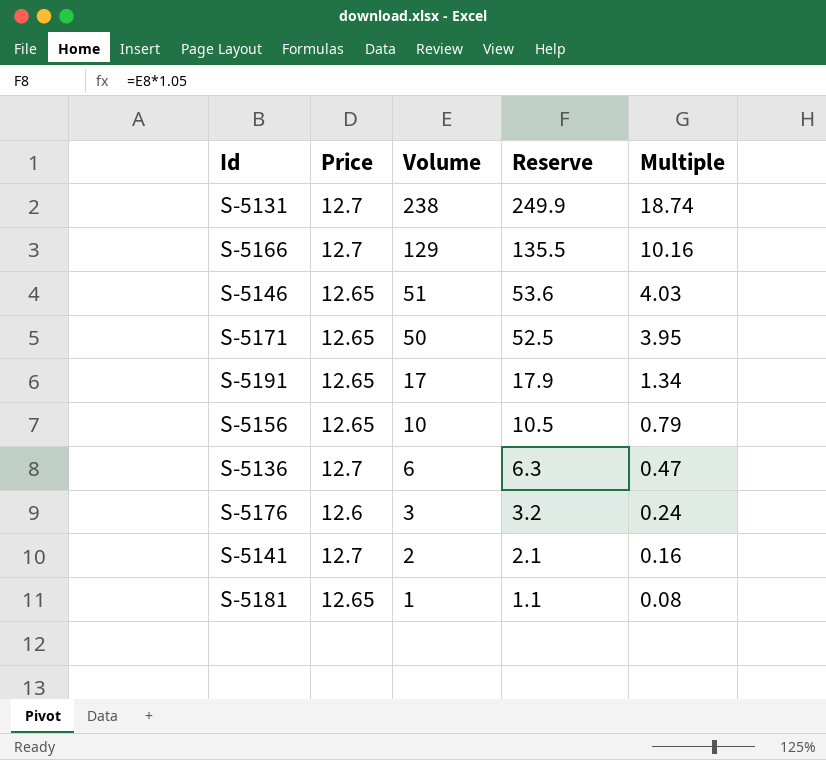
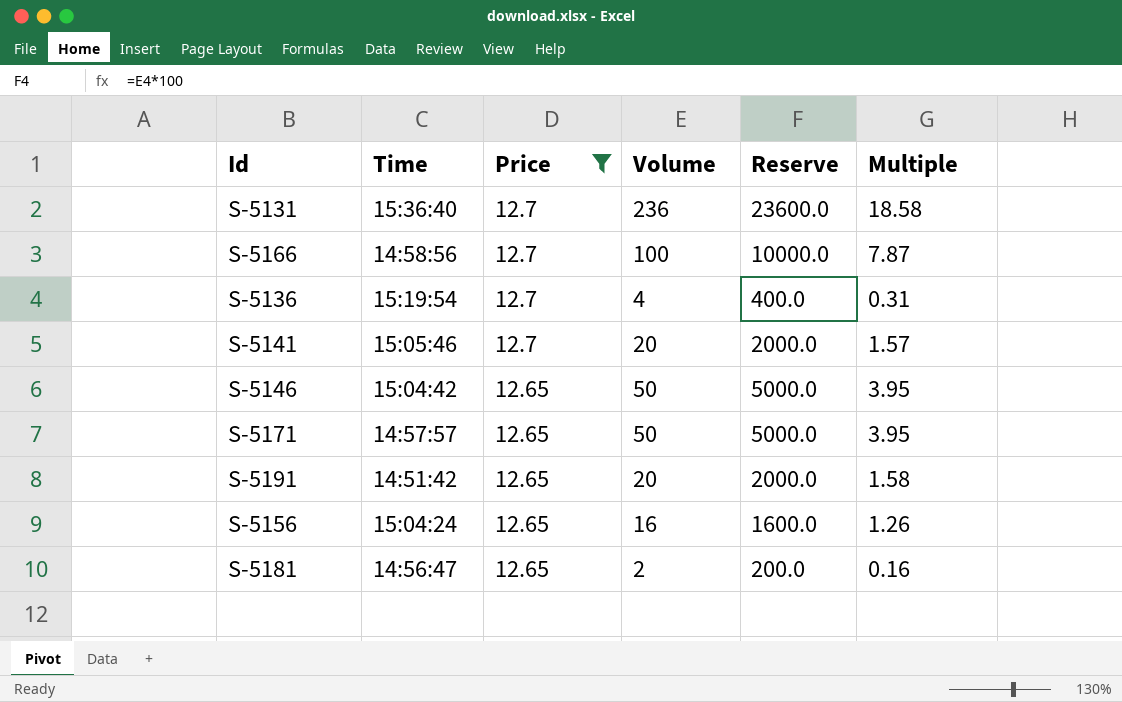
filter: none -> Price != 12.6
row order: Volume descending -> Price descending
column Time | position: none -> 2
column Reserve | formula: [Volume] * 1.05 -> [Volume] * 100
S-5131 | Volume: 238 -> 236
S-5131 | Multiple: 18.74 -> 18.58
S-5166 | Volume: 129 -> 100
S-5166 | Multiple: 10.16 -> 7.87
S-5136 | Volume: 6 -> 4
S-5136 | Multiple: 0.47 -> 0.31
S-5141 | Volume: 2 -> 20
S-5141 | Multiple: 0.16 -> 1.57
S-5146 | Volume: 51 -> 50
S-5146 | Multiple: 4.03 -> 3.95
S-5191 | Volume: 17 -> 20
S-5191 | Multiple: 1.34 -> 1.58
S-5156 | Volume: 10 -> 16
S-5156 | Multiple: 0.79 -> 1.26
S-5181 | Volume: 1 -> 2
S-5181 | Multiple: 0.08 -> 0.16

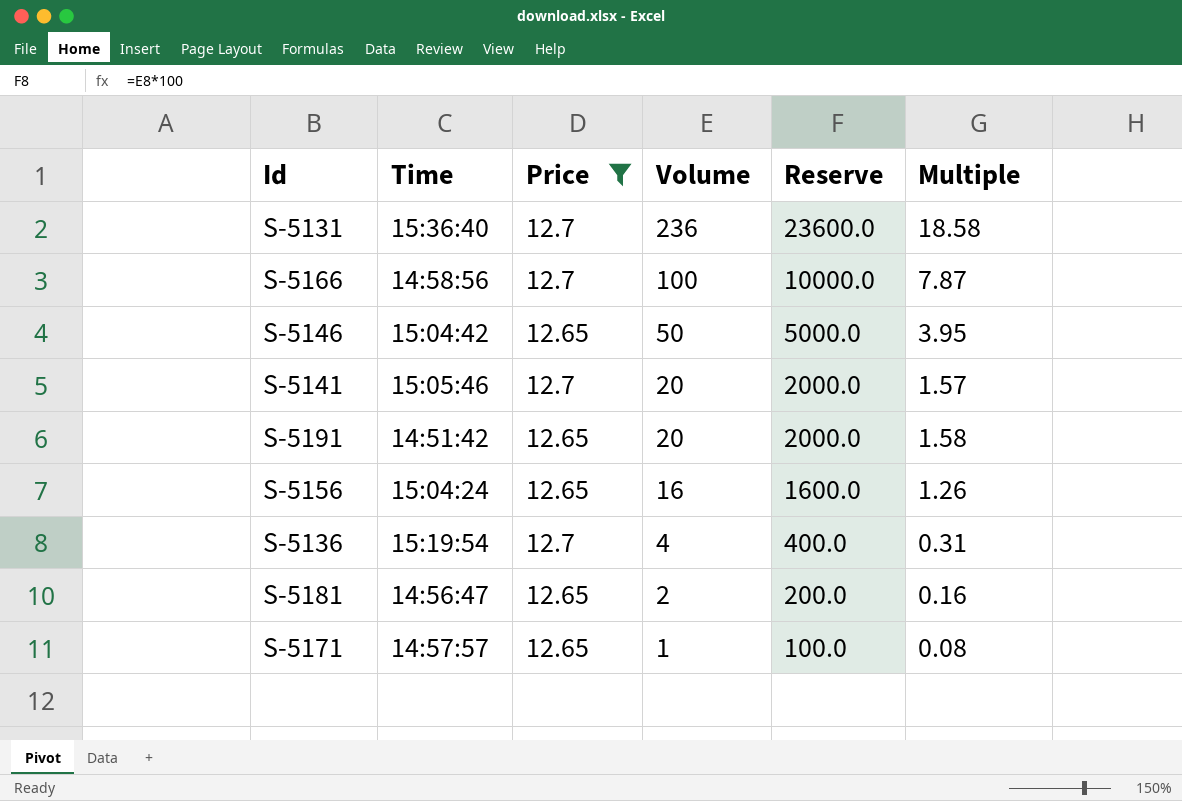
row order: Price descending -> Volume descending
S-5171 | Volume: 50 -> 1
S-5171 | Reserve: 5000.0 -> 100.0
S-5171 | Multiple: 3.95 -> 0.08

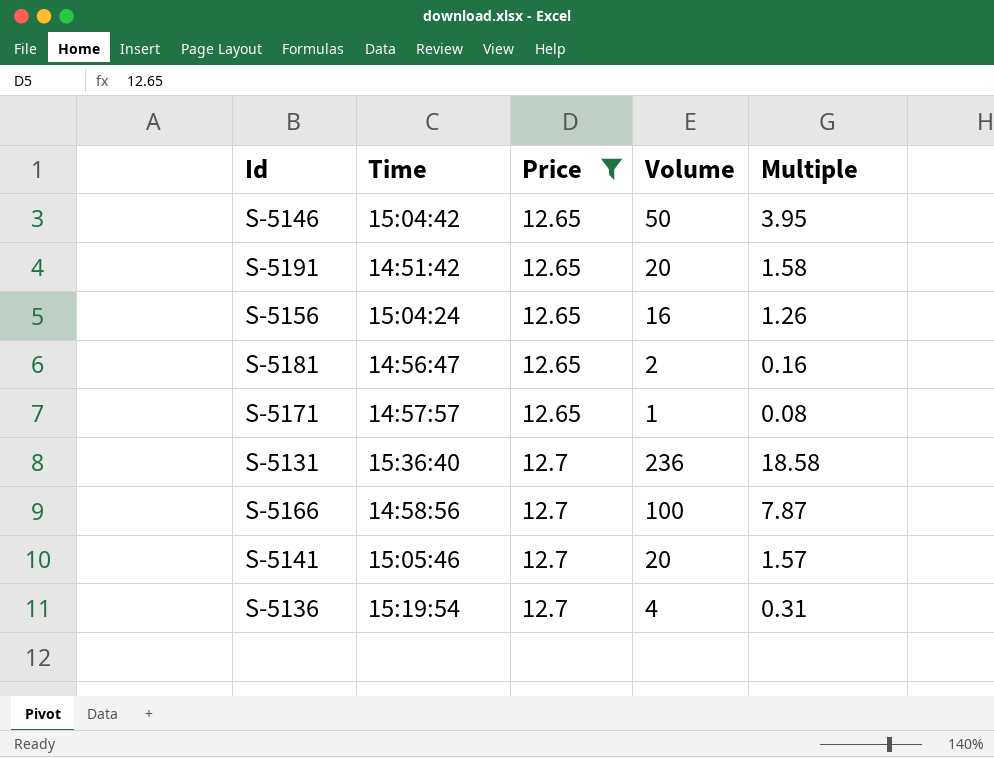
row order: Volume descending -> Price ascending
column Reserve | formula: [Volume] * 100 -> none

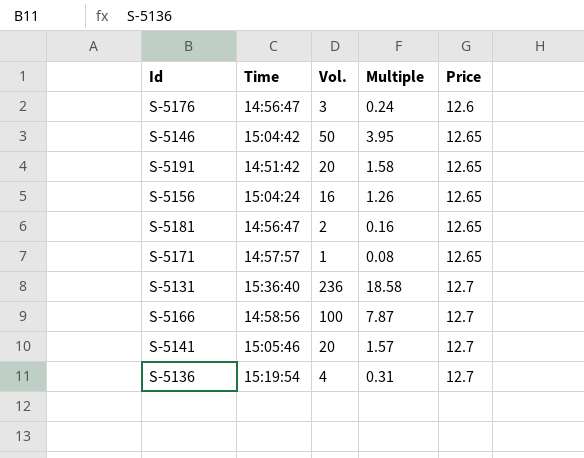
filter: Price != 12.6 -> none
column name: Volume -> Vol.
column Price | position: 3 -> 5

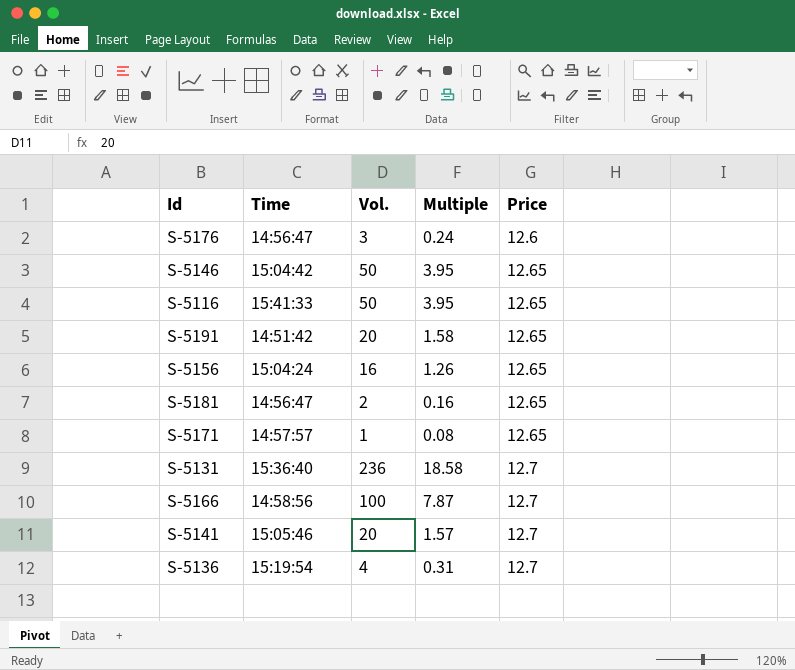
row S-5116: none -> 15:41:33 | 50 | 3.95 | 12.65

